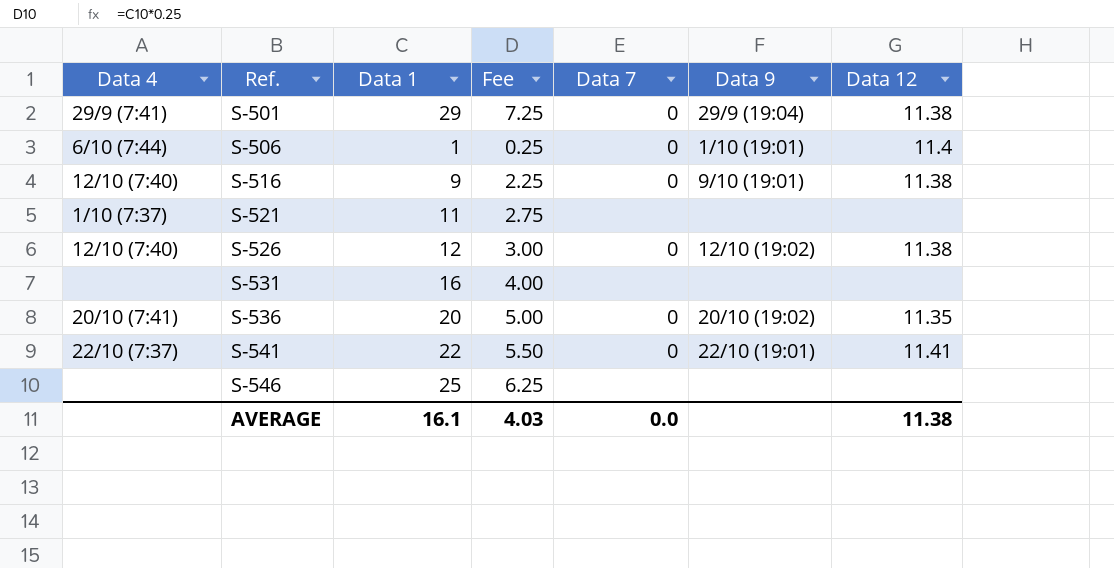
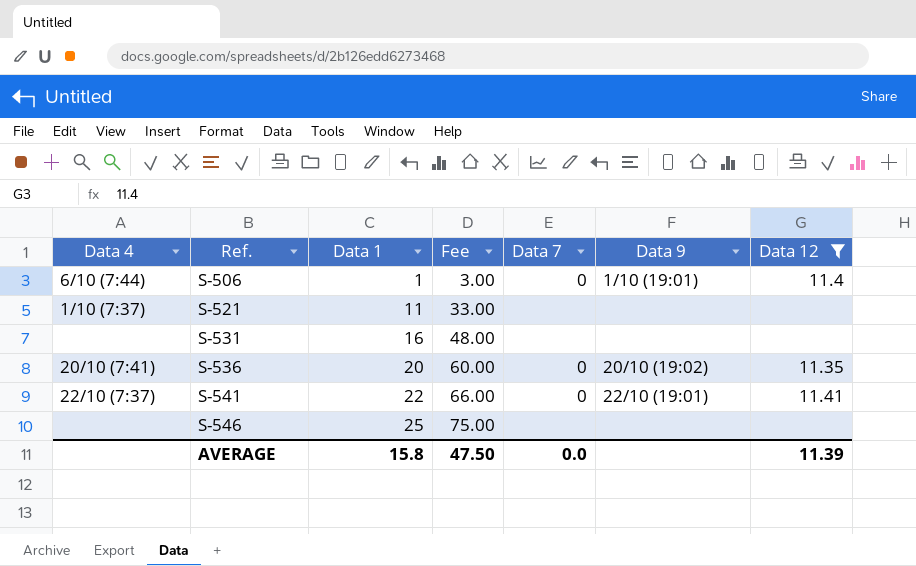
filter: none -> Data 12 != 11.38
column Fee | formula: [Data 1] * 0.25 -> [Data 1] * 3
AVERAGE | Data 1: 16.1 -> 15.8
AVERAGE | Fee: 4.03 -> 47.50
AVERAGE | Data 12: 11.38 -> 11.39

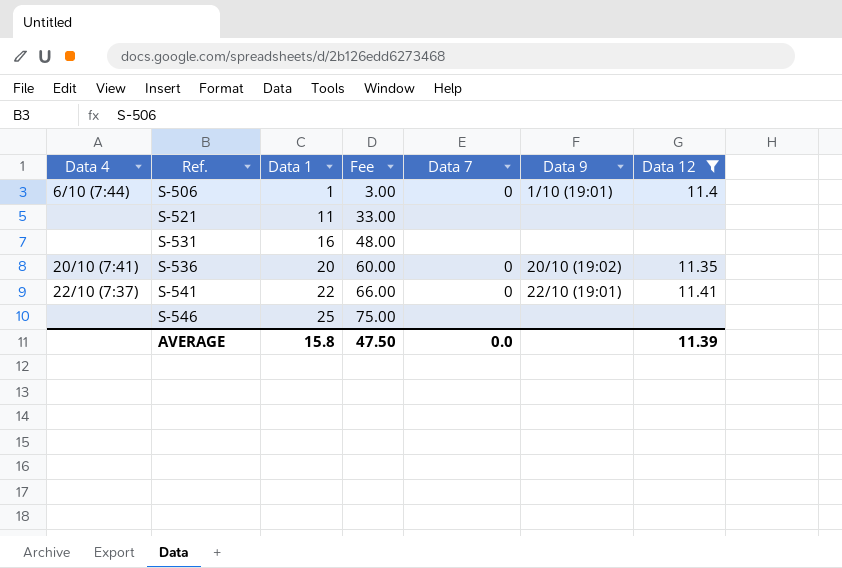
S-521 | Data 4: 1/10 (7:37) -> none

